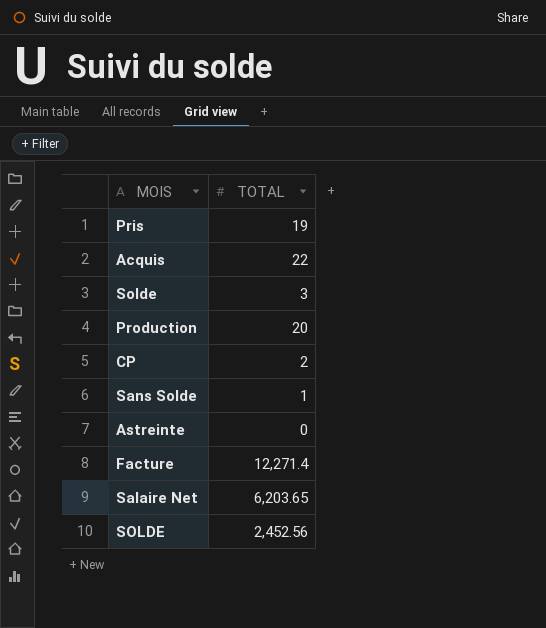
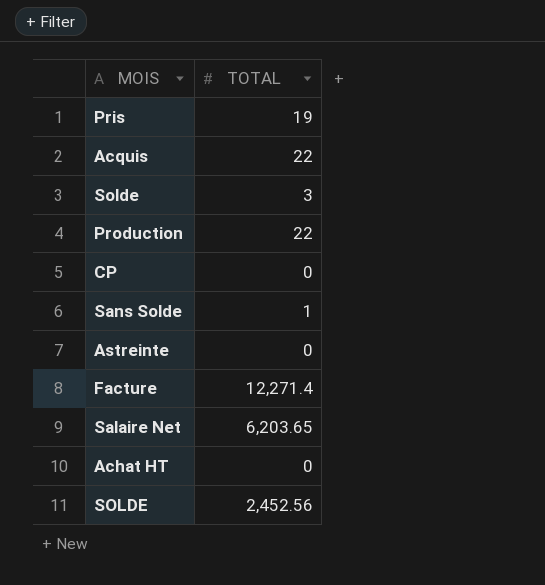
Production | TOTAL: 20 -> 22
CP | TOTAL: 2 -> 0
row Achat HT: none -> 0

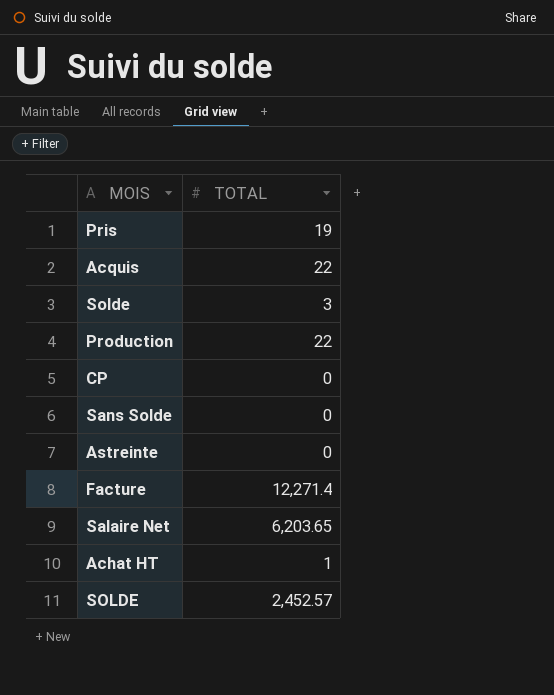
Sans Solde | TOTAL: 1 -> 0
Achat HT | TOTAL: 0 -> 1
SOLDE | TOTAL: 2,452.56 -> 2,452.57

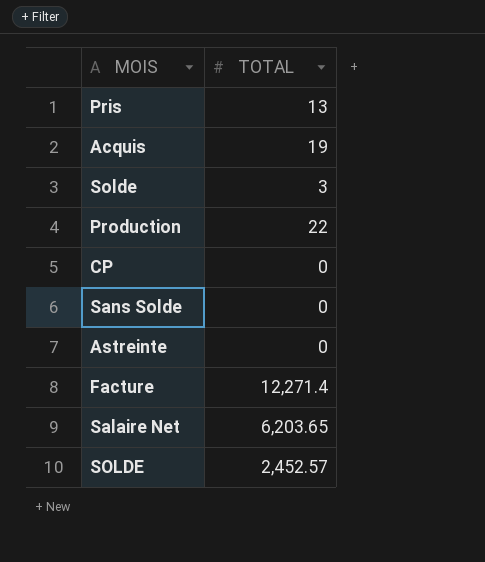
row Achat HT: 1 -> none
Pris | TOTAL: 19 -> 13
Acquis | TOTAL: 22 -> 19

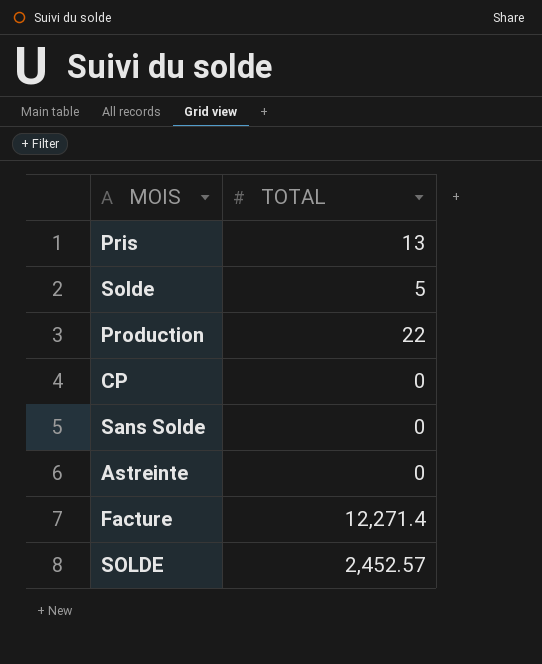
row Acquis: 19 -> none
row Salaire Net: 6,203.65 -> none
Solde | TOTAL: 3 -> 5

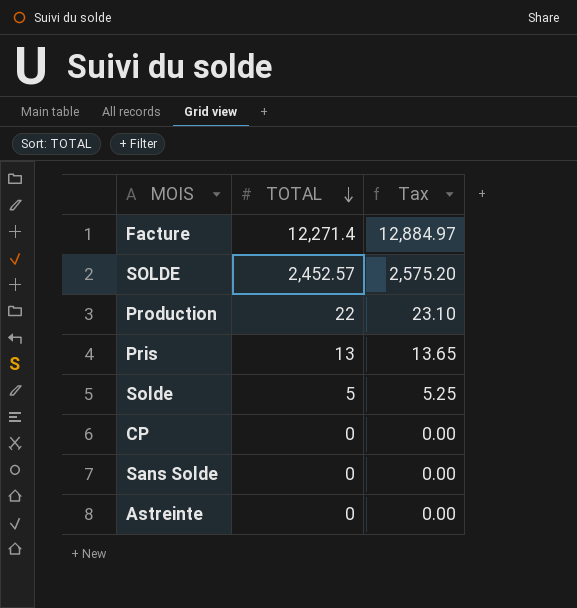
row order: none -> TOTAL descending
column Tax | formula: none -> [TOTAL] * 1.05

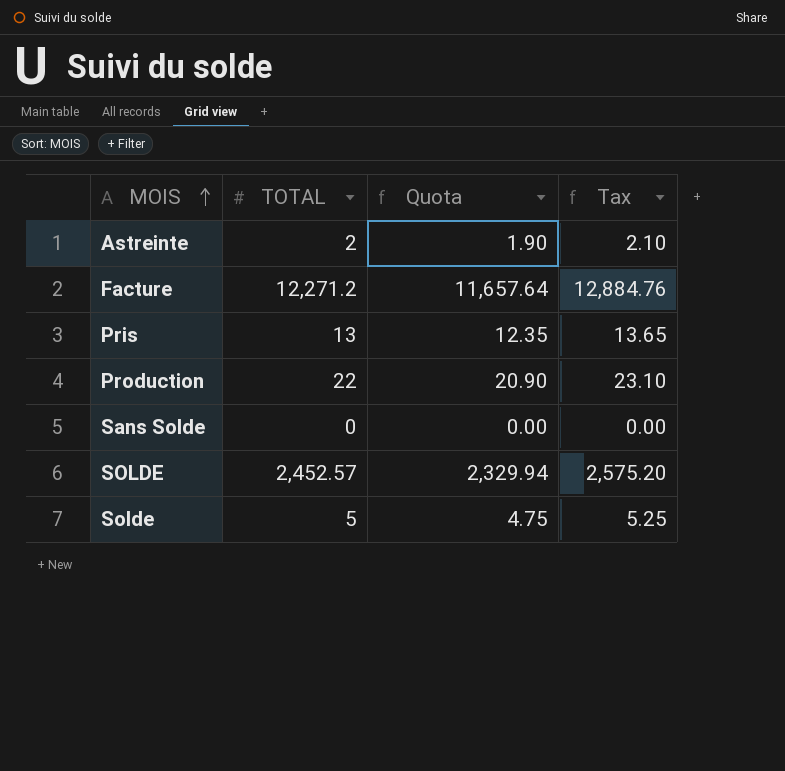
row order: TOTAL descending -> MOIS ascending
column Quota | formula: none -> [TOTAL] * 0.95
row CP: 0 | 0.00 -> none
Astreinte | TOTAL: 0 -> 2
Astreinte | Tax: 0.00 -> 2.10
Facture | TOTAL: 12,271.4 -> 12,271.2
Facture | Tax: 12,884.97 -> 12,884.76

